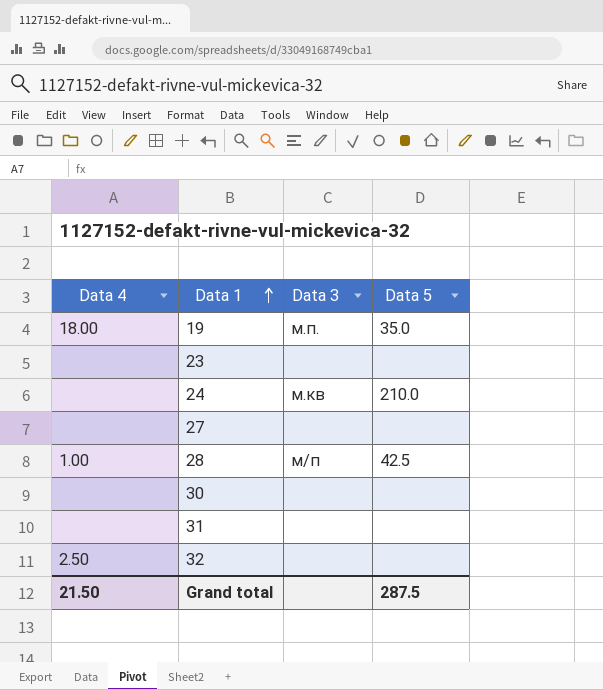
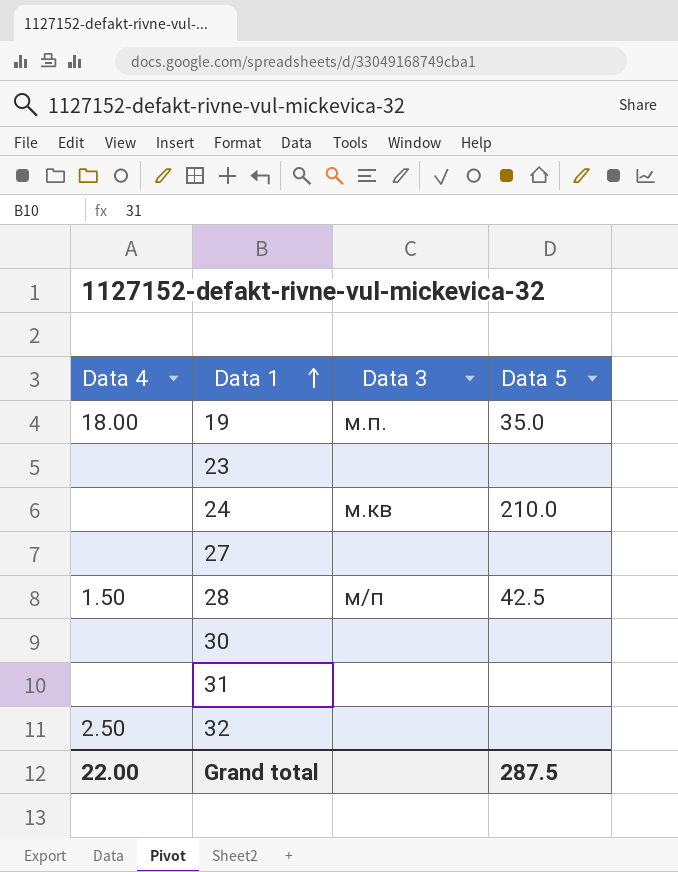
28 | Data 4: 1.00 -> 1.50
Grand total | Data 4: 21.50 -> 22.00

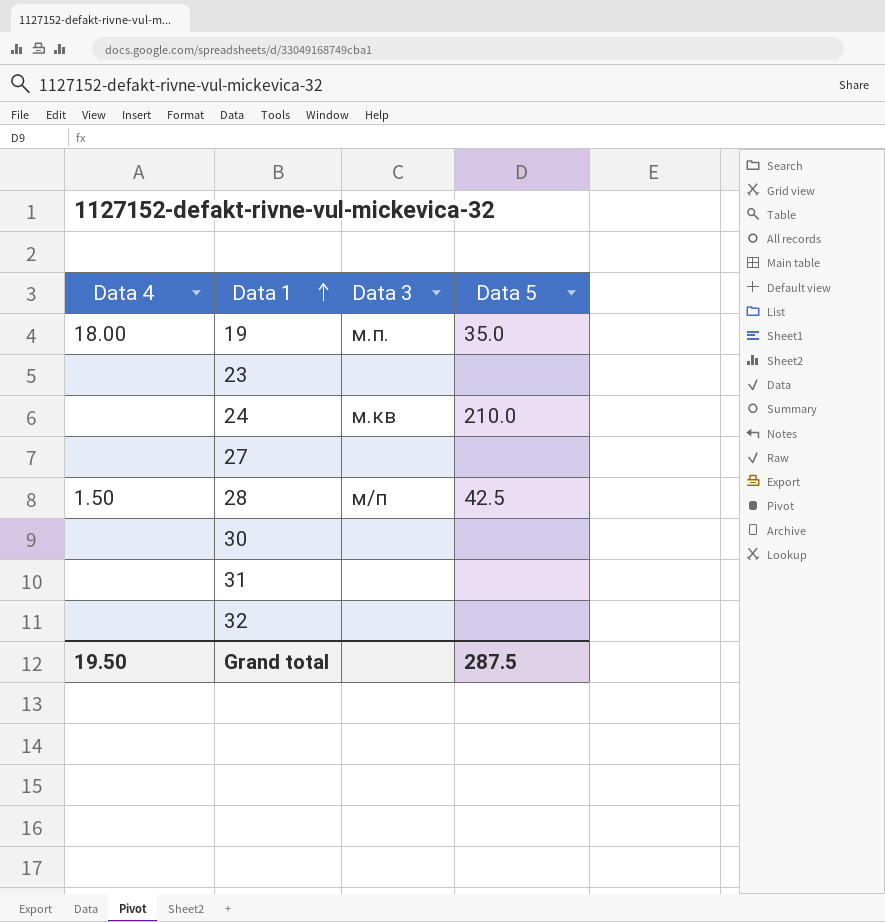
32 | Data 4: 2.50 -> none
Grand total | Data 4: 22.00 -> 19.50

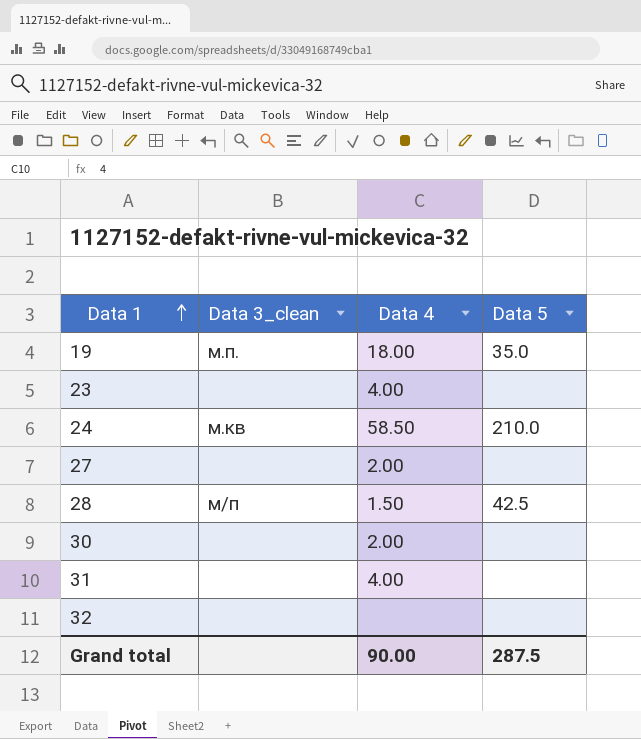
column name: Data 3 -> Data 3_clean
column Data 4 | position: 1 -> 3
23 | Data 4: none -> 4.00
24 | Data 4: none -> 58.50
27 | Data 4: none -> 2.00
30 | Data 4: none -> 2.00
31 | Data 4: none -> 4.00
Grand total | Data 4: 19.50 -> 90.00

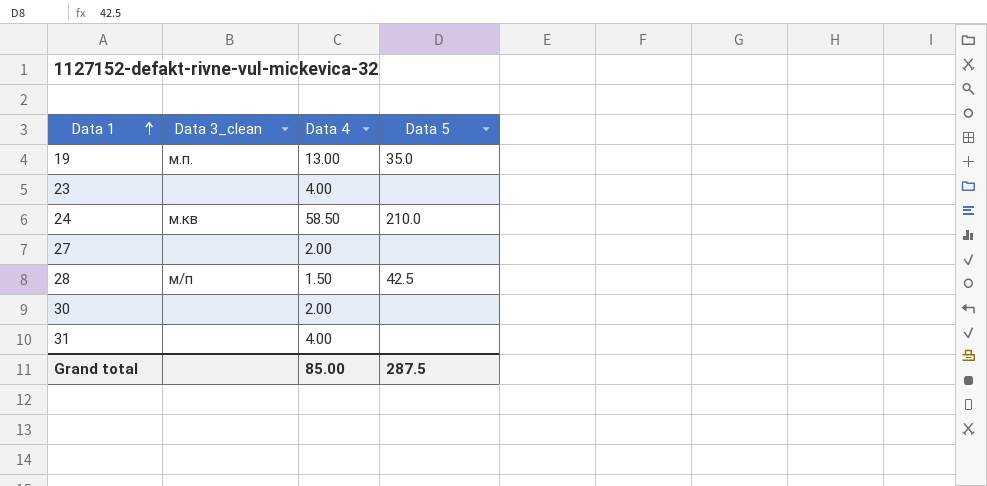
row 32: none | none | none -> none
19 | Data 4: 18.00 -> 13.00
Grand total | Data 4: 90.00 -> 85.00

